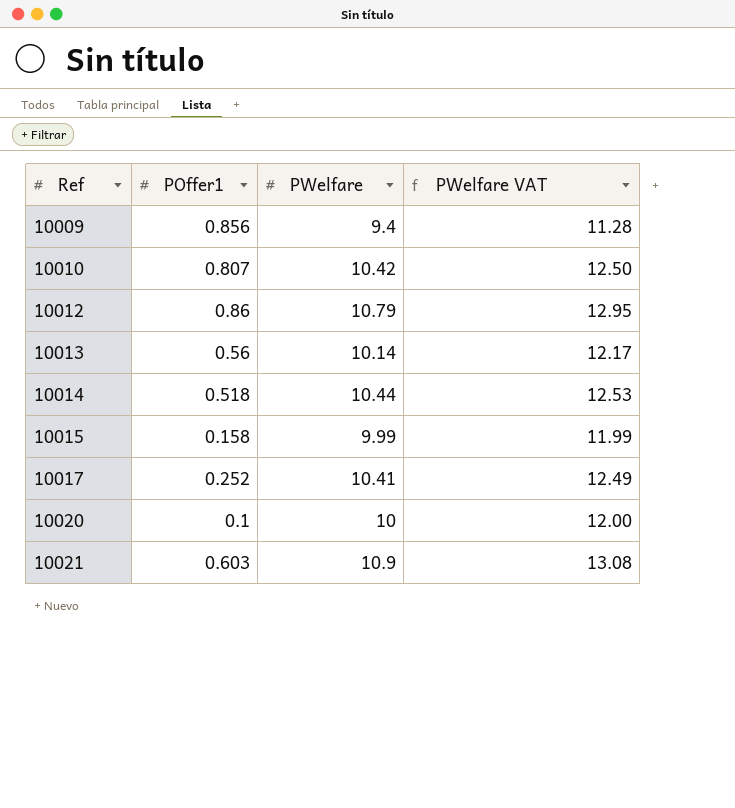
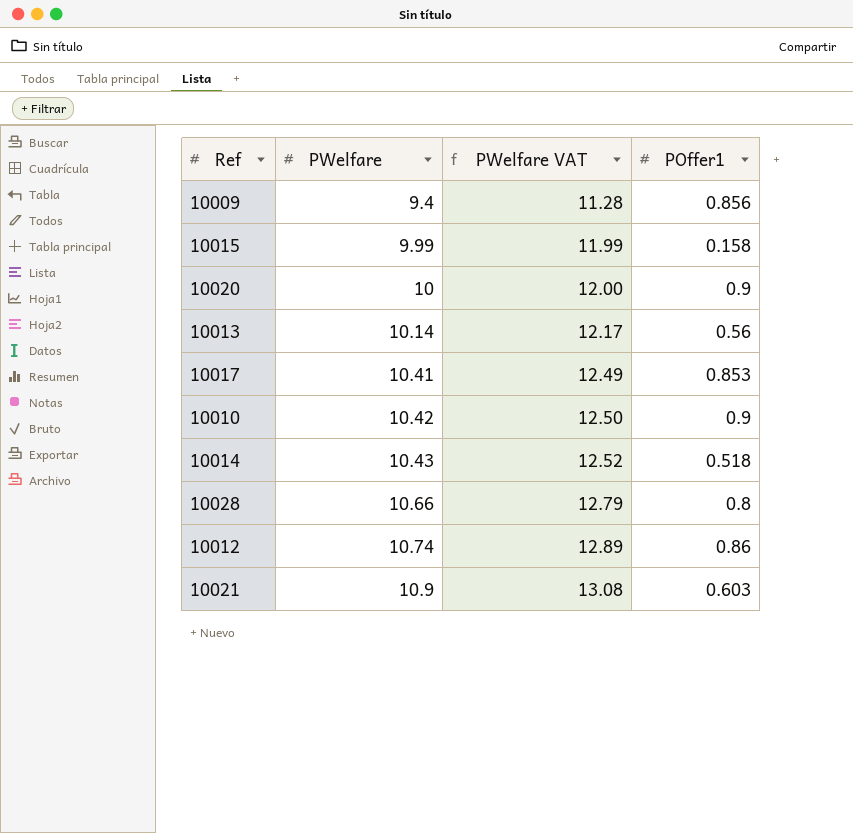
row order: Ref ascending -> PWelfare ascending
column POffer1 | position: 2 -> 4
10020 | POffer1: 0.1 -> 0.9
10017 | POffer1: 0.252 -> 0.853
10010 | POffer1: 0.807 -> 0.9
10014 | PWelfare: 10.44 -> 10.43
10014 | PWelfare VAT: 12.53 -> 12.52
row 10028: none -> 10.66 | 12.79 | 0.8
10012 | PWelfare: 10.79 -> 10.74
10012 | PWelfare VAT: 12.95 -> 12.89

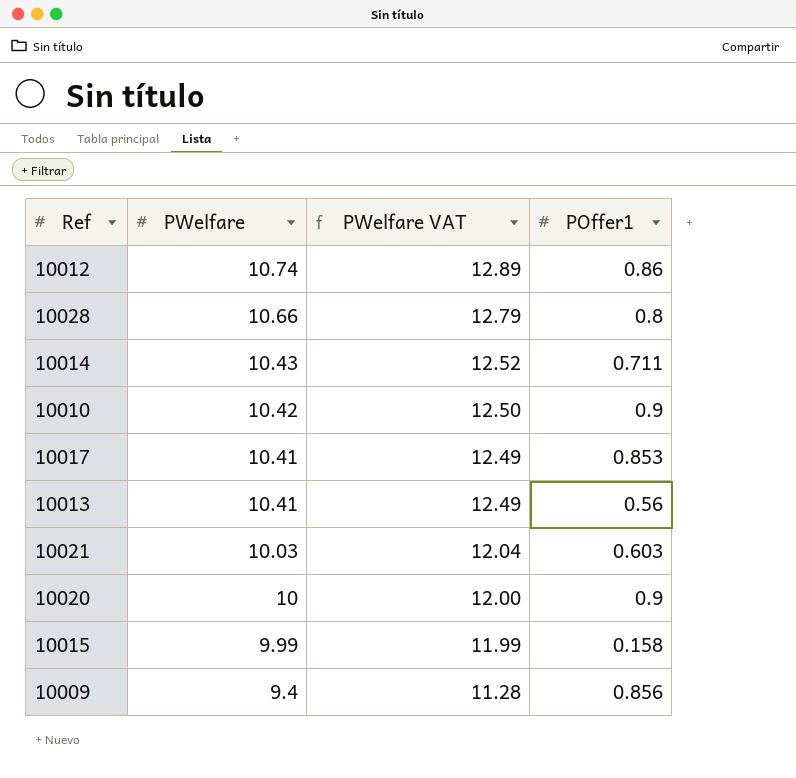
row order: PWelfare ascending -> PWelfare descending
10014 | POffer1: 0.518 -> 0.711
10013 | PWelfare: 10.14 -> 10.41
10013 | PWelfare VAT: 12.17 -> 12.49
10021 | PWelfare: 10.9 -> 10.03
10021 | PWelfare VAT: 13.08 -> 12.04

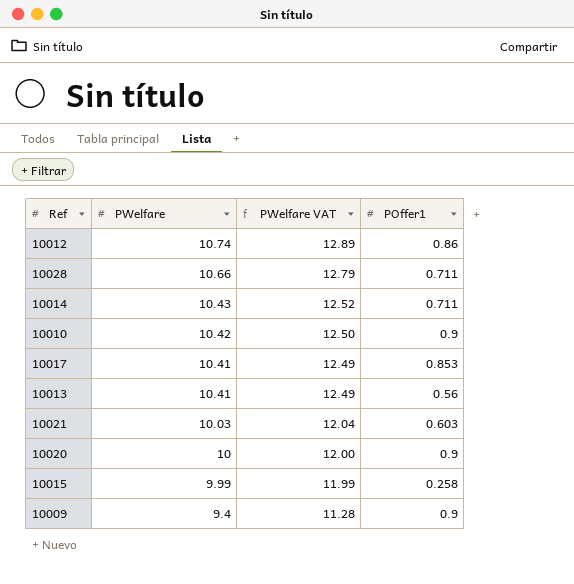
10028 | POffer1: 0.8 -> 0.711
10015 | POffer1: 0.158 -> 0.258
10009 | POffer1: 0.856 -> 0.9

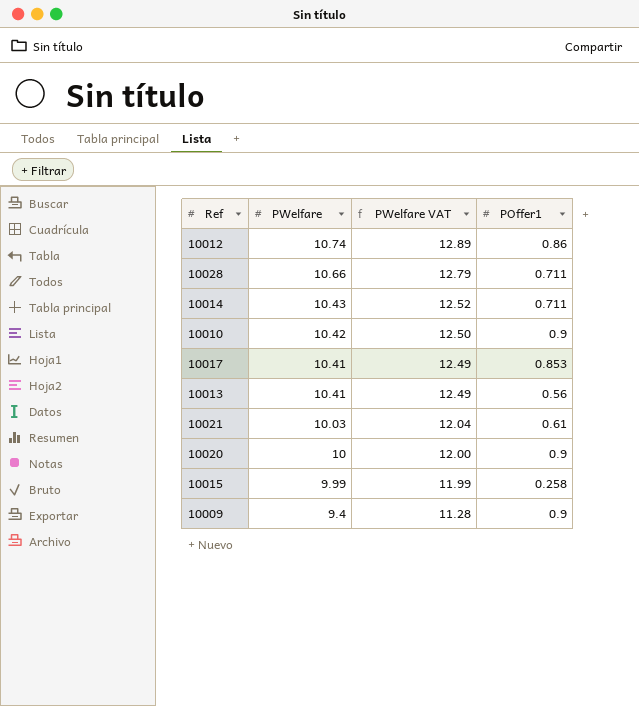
10021 | POffer1: 0.603 -> 0.61

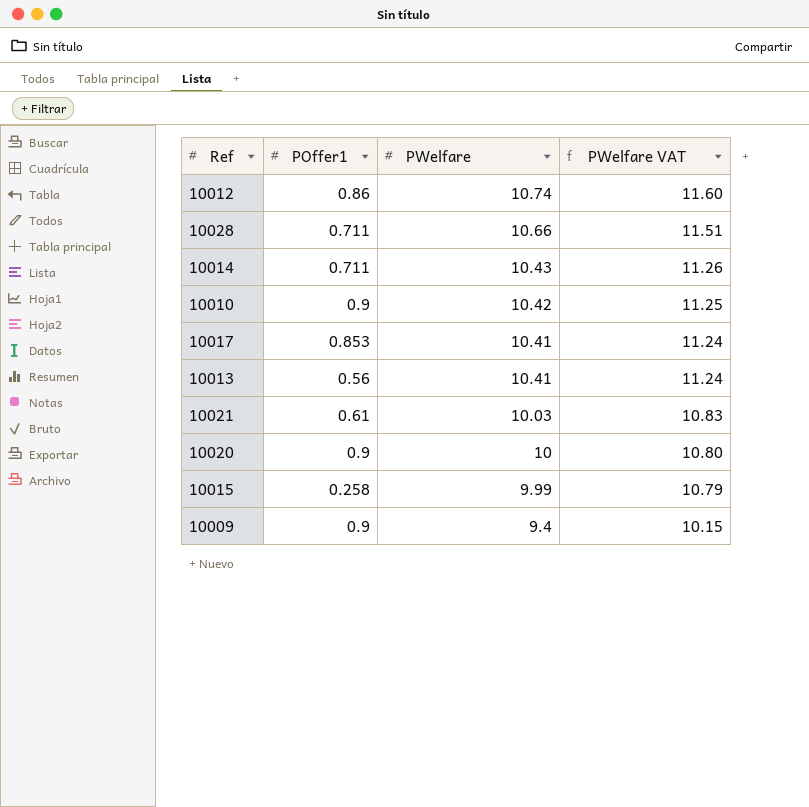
column POffer1 | position: 4 -> 2
column PWelfare VAT | formula: [PWelfare] * 1.2 -> [PWelfare] * 1.08

